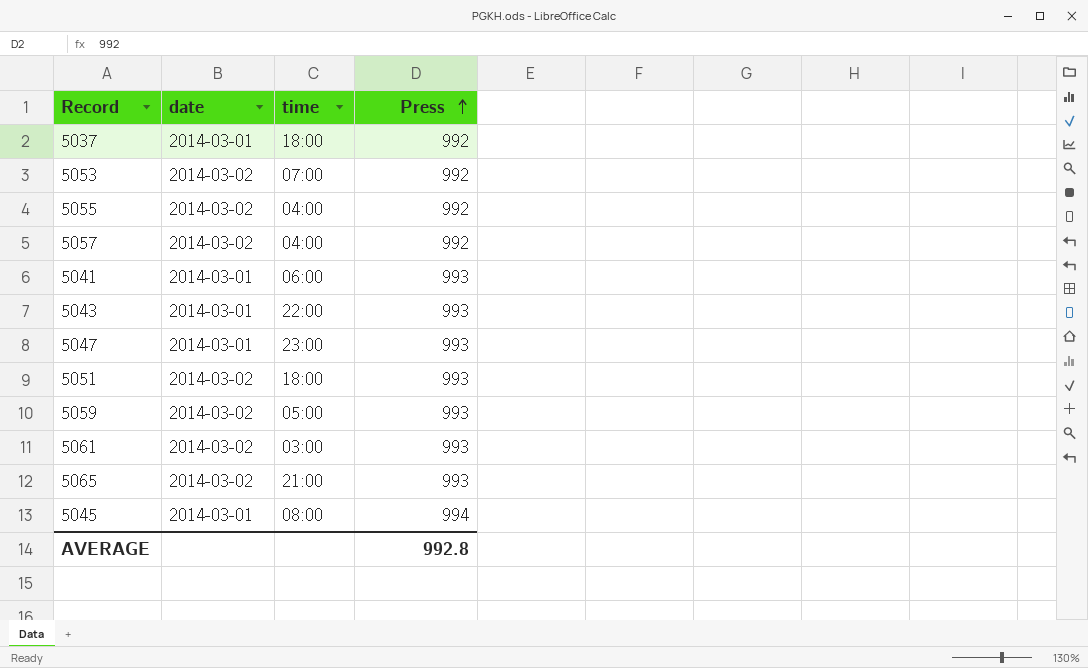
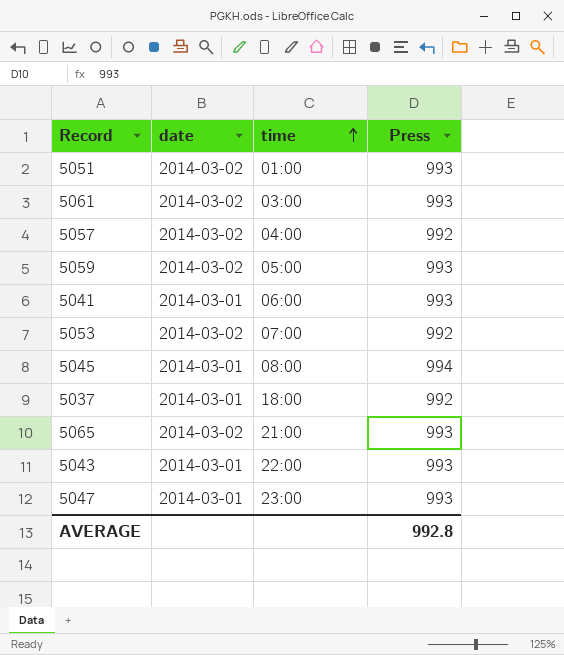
row order: Press ascending -> time ascending
row 5055: 2014-03-02 | 04:00 | 992 -> none
5051 | time: 18:00 -> 01:00

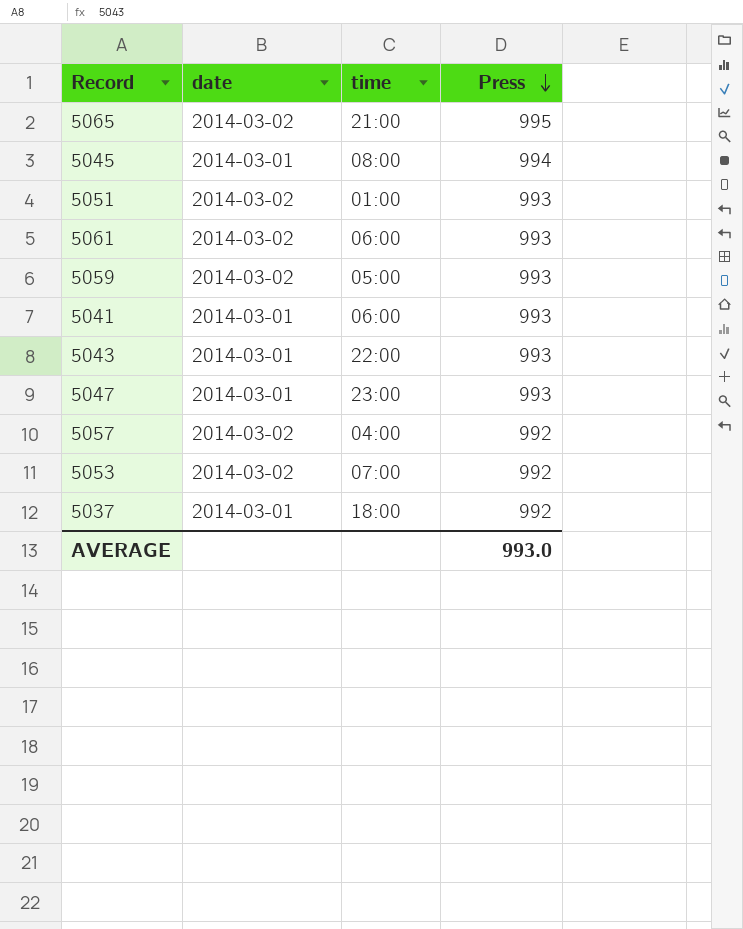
row order: time ascending -> Press descending
5065 | Press: 993 -> 995
5061 | time: 03:00 -> 06:00
AVERAGE | Press: 992.8 -> 993.0

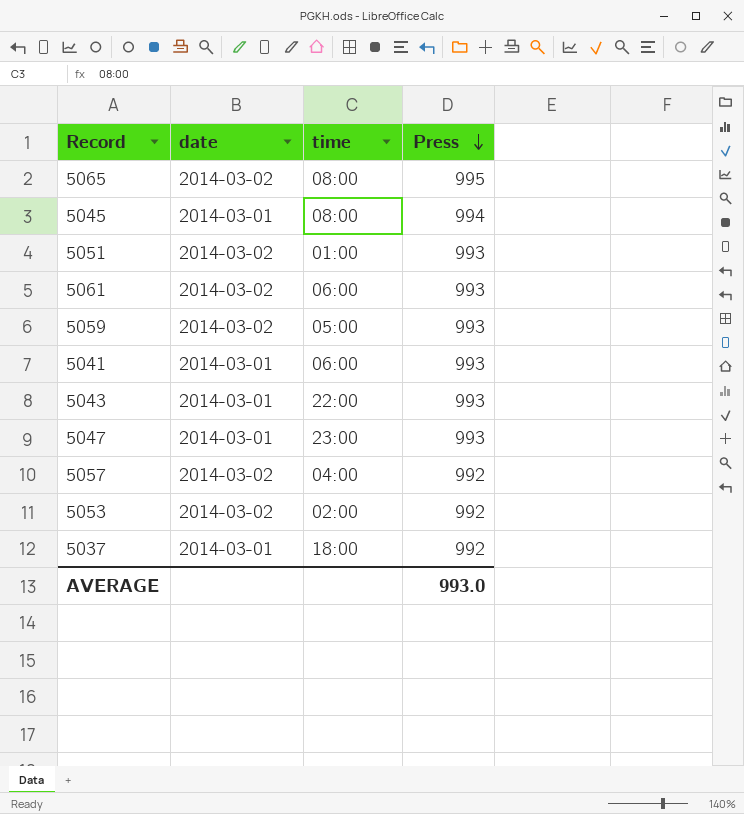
5065 | time: 21:00 -> 08:00
5053 | time: 07:00 -> 02:00

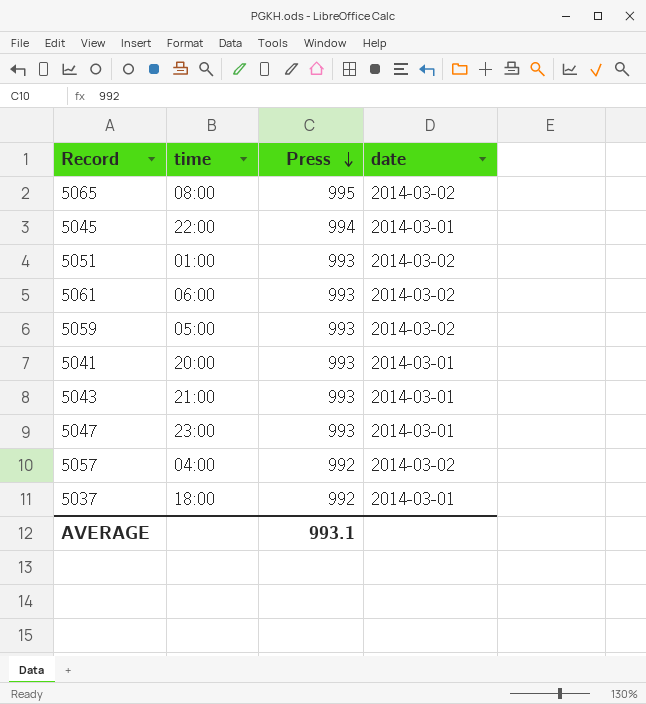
column date | position: 2 -> 4
row 5053: 2014-03-02 | 02:00 | 992 -> none
5045 | time: 08:00 -> 22:00
5041 | time: 06:00 -> 20:00
5043 | time: 22:00 -> 21:00
AVERAGE | Press: 993.0 -> 993.1

